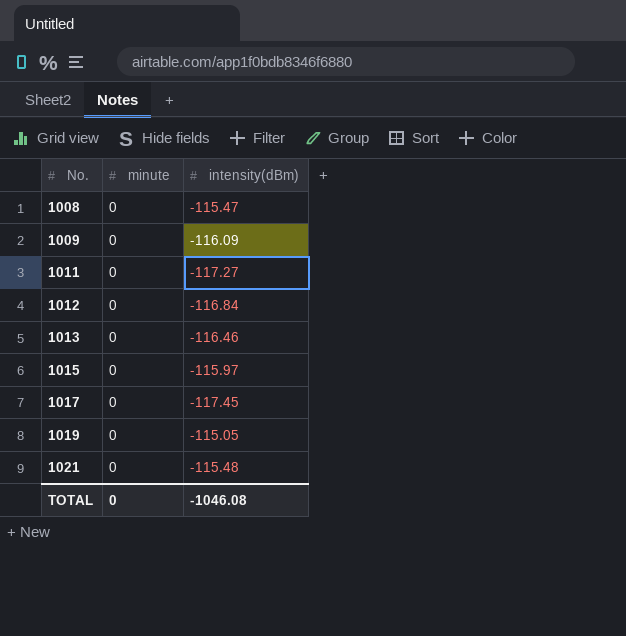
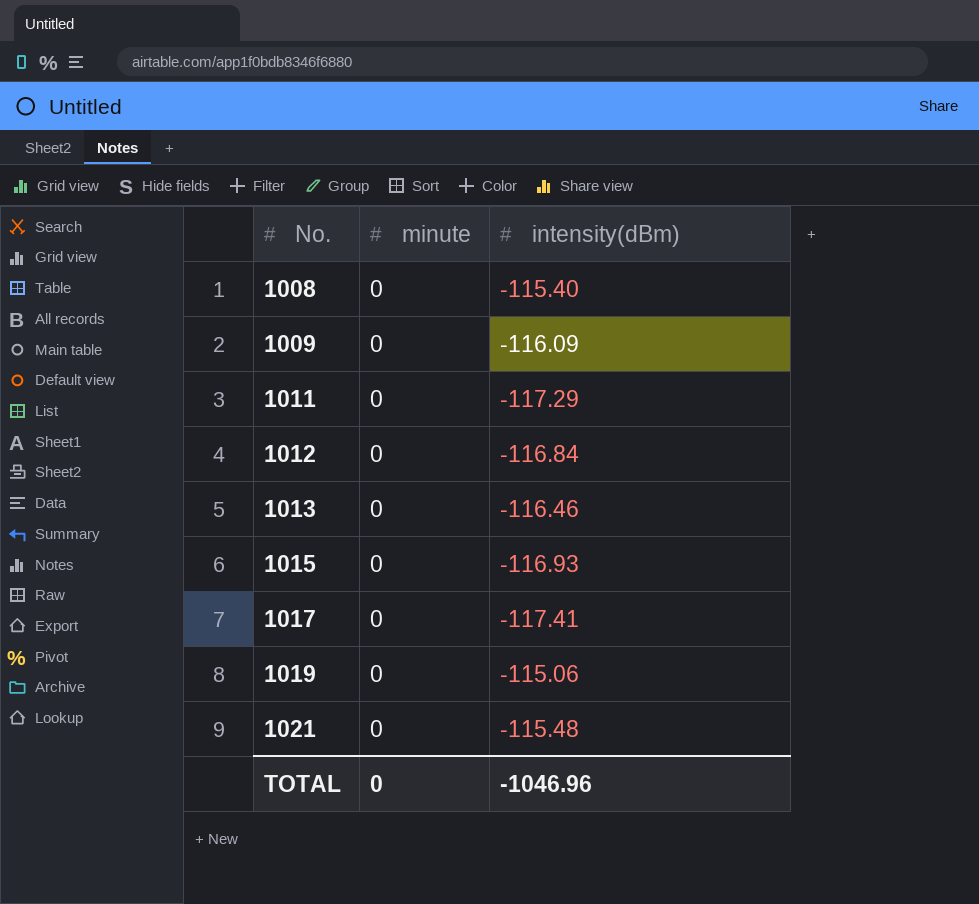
1008 | intensity(dBm): -115.47 -> -115.40
1011 | intensity(dBm): -117.27 -> -117.29
1015 | intensity(dBm): -115.97 -> -116.93
1017 | intensity(dBm): -117.45 -> -117.41
1019 | intensity(dBm): -115.05 -> -115.06
TOTAL | intensity(dBm): -1046.08 -> -1046.96

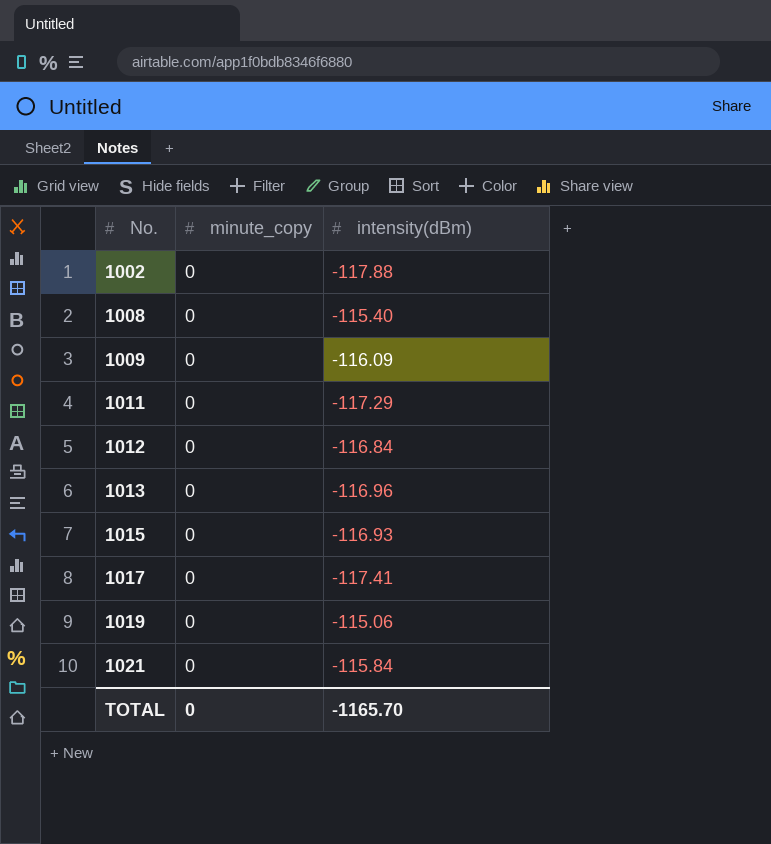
column name: minute -> minute_copy
row 1002: none -> 0 | -117.88
1013 | intensity(dBm): -116.46 -> -116.96
1021 | intensity(dBm): -115.48 -> -115.84
TOTAL | intensity(dBm): -1046.96 -> -1165.70

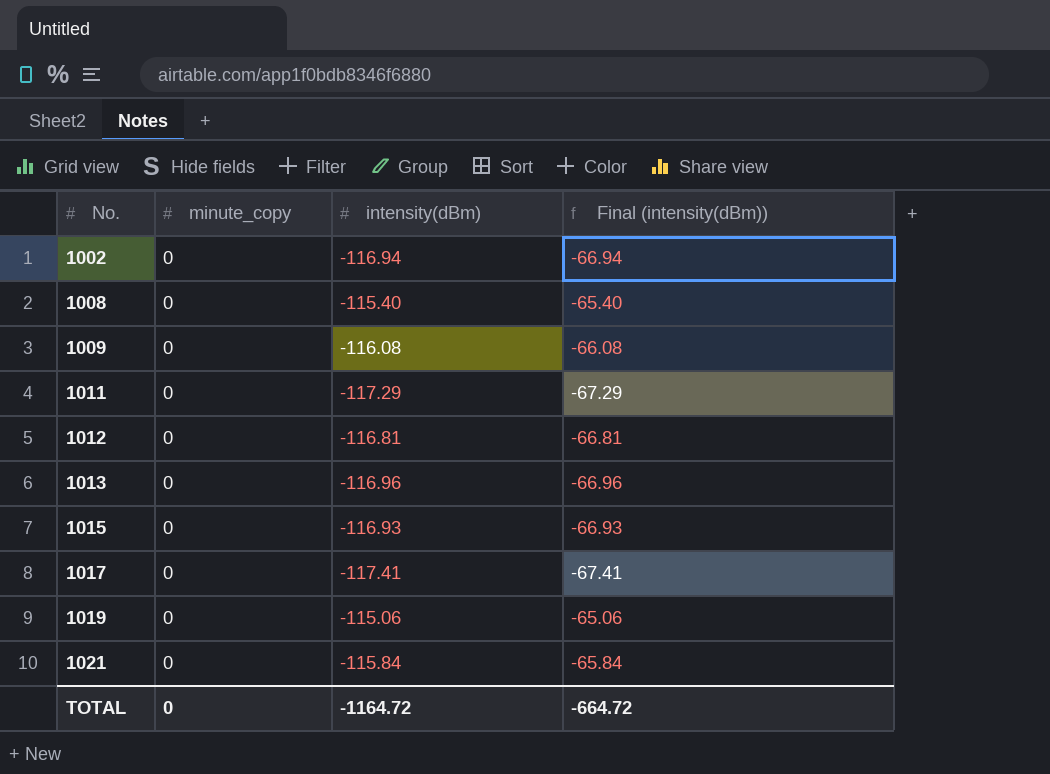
column Final (intensity(dBm)) | formula: none -> [intensity(dBm)] + 50
1002 | intensity(dBm): -117.88 -> -116.94
1009 | intensity(dBm): -116.09 -> -116.08
1012 | intensity(dBm): -116.84 -> -116.81
TOTAL | intensity(dBm): -1165.70 -> -1164.72

